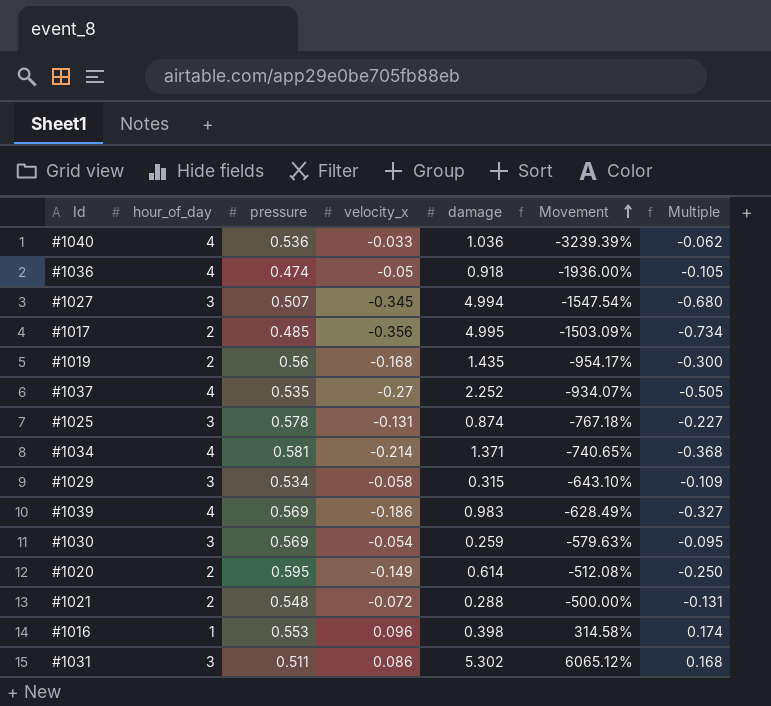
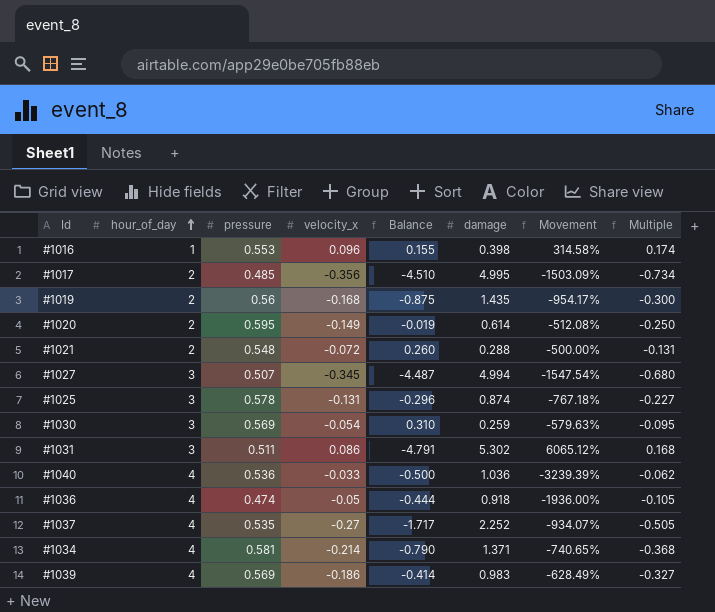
row order: Movement ascending -> hour_of_day ascending
column Balance | formula: none -> [pressure] - [damage]
row #1029: 3 | 0.534 | -0.058 | 0.315 | -643.10% | -0.109 -> none

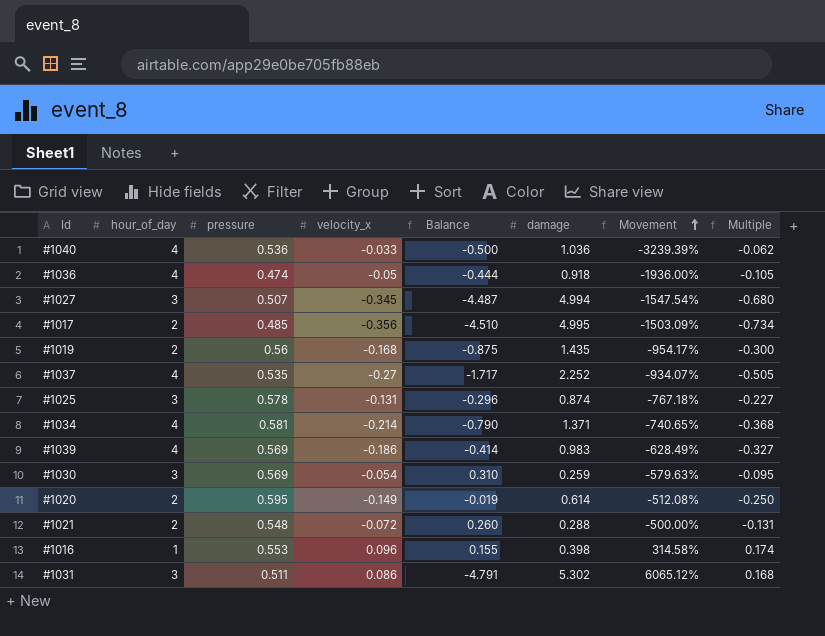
row order: hour_of_day ascending -> Movement ascending

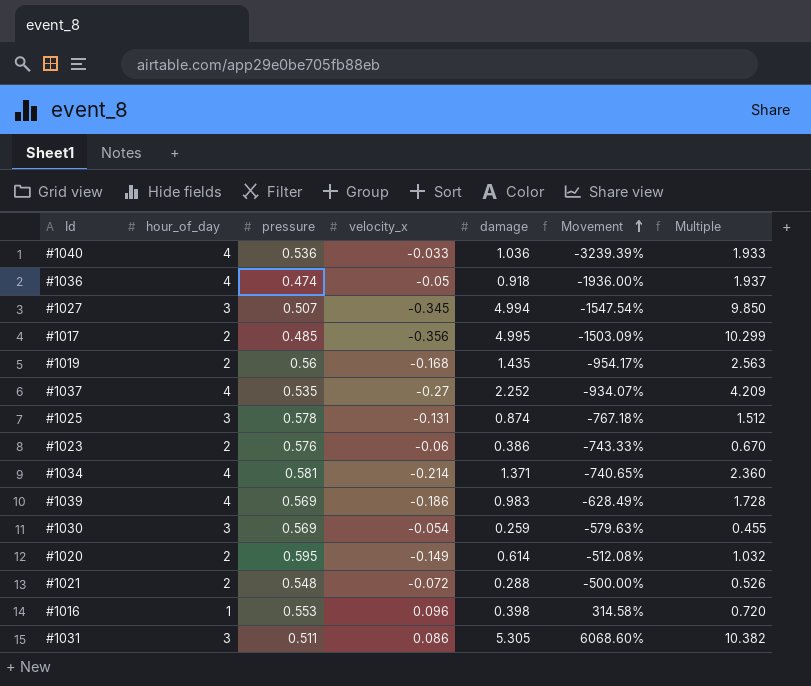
column Balance | formula: [pressure] - [damage] -> none
column Multiple | formula: [velocity_x] / [pressure] -> [damage] / [pressure]
row #1023: none -> 2 | 0.576 | -0.06 | 0.386 | -743.33% | 0.670
#1031 | damage: 5.302 -> 5.305
#1031 | Movement: 6065.12% -> 6068.60%

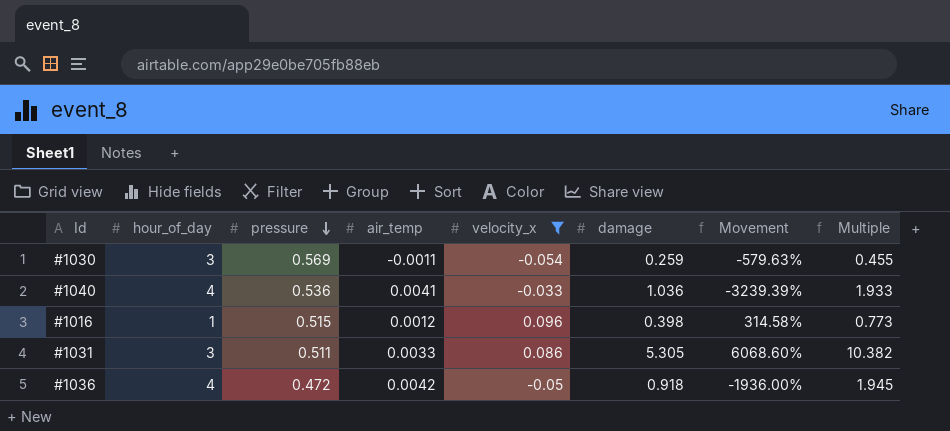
filter: none -> velocity_x >= -0.054
row order: Movement ascending -> pressure descending
column air_temp | position: none -> 4
#1016 | pressure: 0.553 -> 0.515
#1016 | Multiple: 0.720 -> 0.773
#1036 | pressure: 0.474 -> 0.472
#1036 | Multiple: 1.937 -> 1.945

